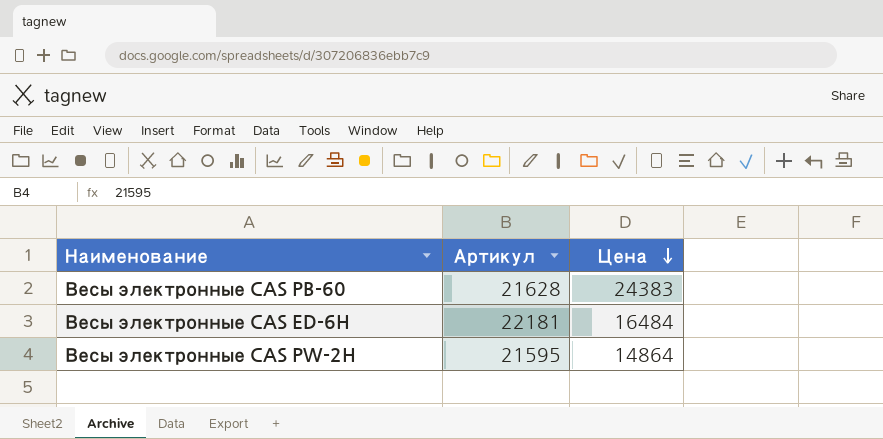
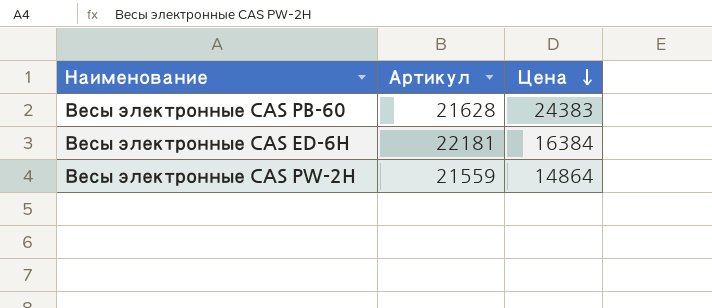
Весы электронные CAS ED-6H | Цена: 16484 -> 16384
Весы электронные CAS PW-2H | Артикул: 21595 -> 21559

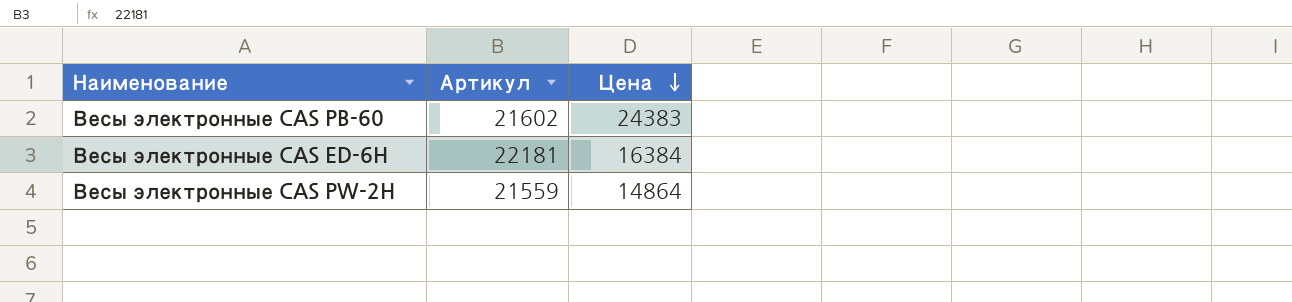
Весы электронные CAS PB-60 | Артикул: 21628 -> 21602

